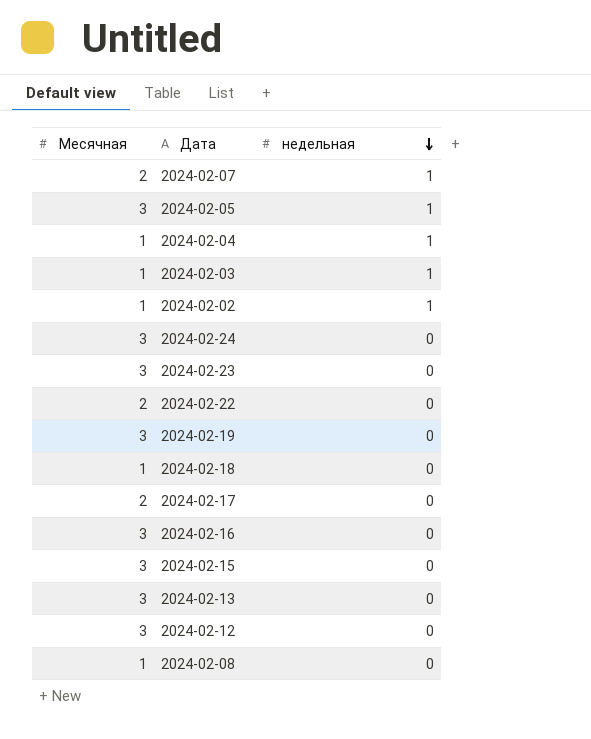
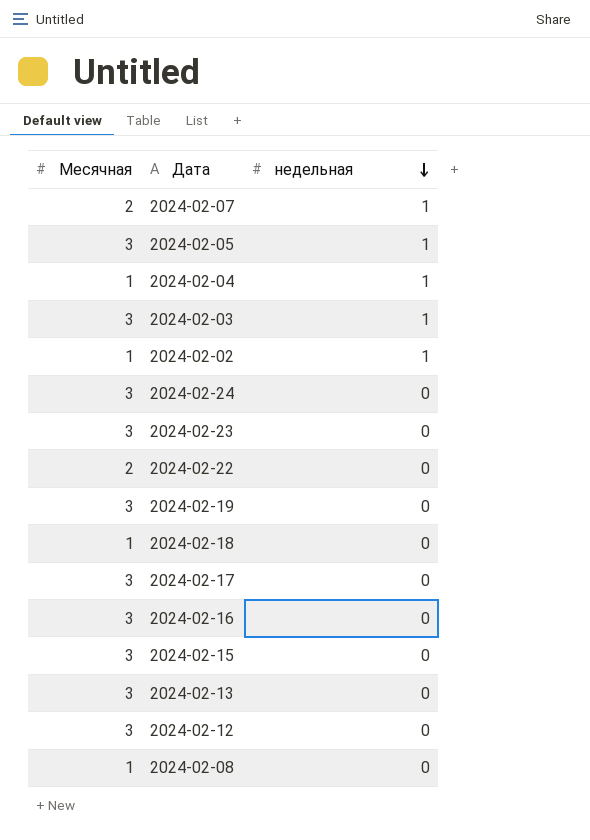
2024-02-03 | Месячная: 1 -> 3
2024-02-17 | Месячная: 2 -> 3

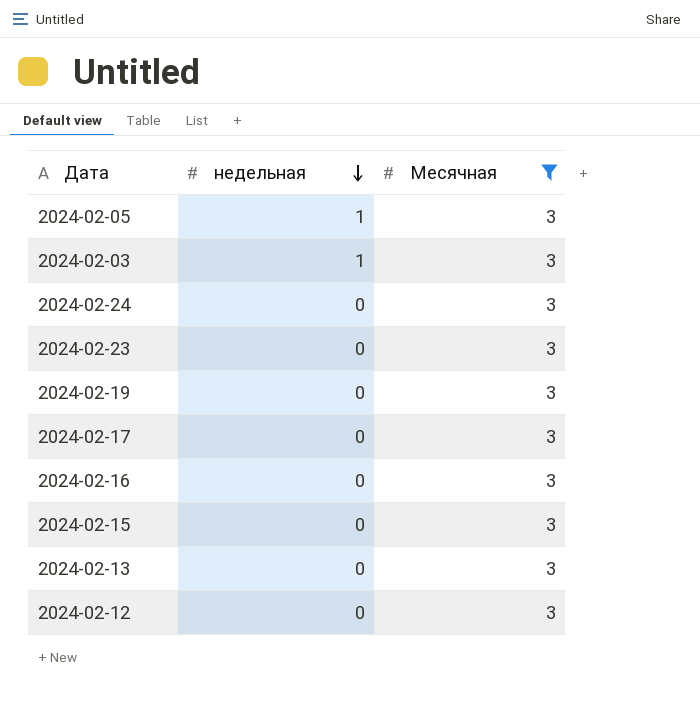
filter: none -> Месячная = 3
column Месячная | position: 1 -> 3

